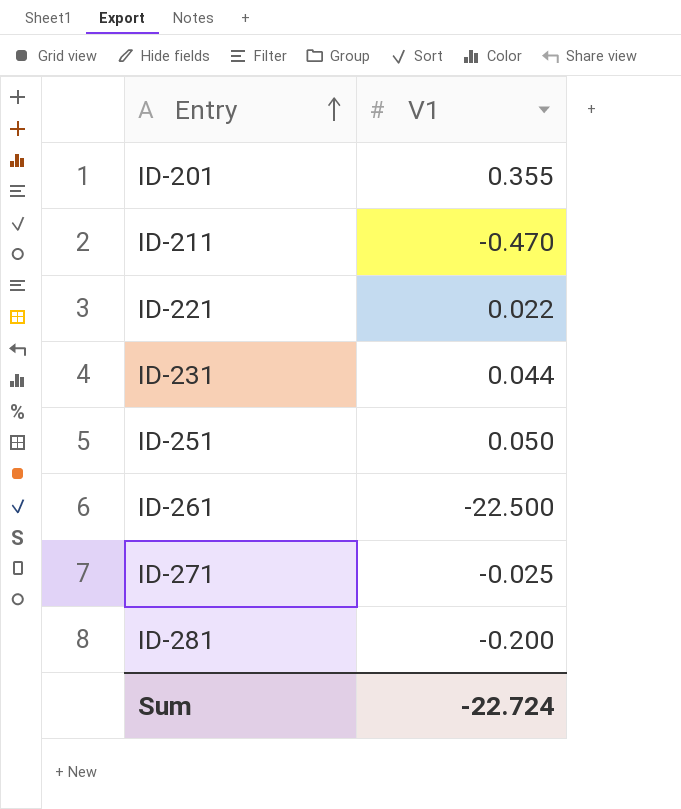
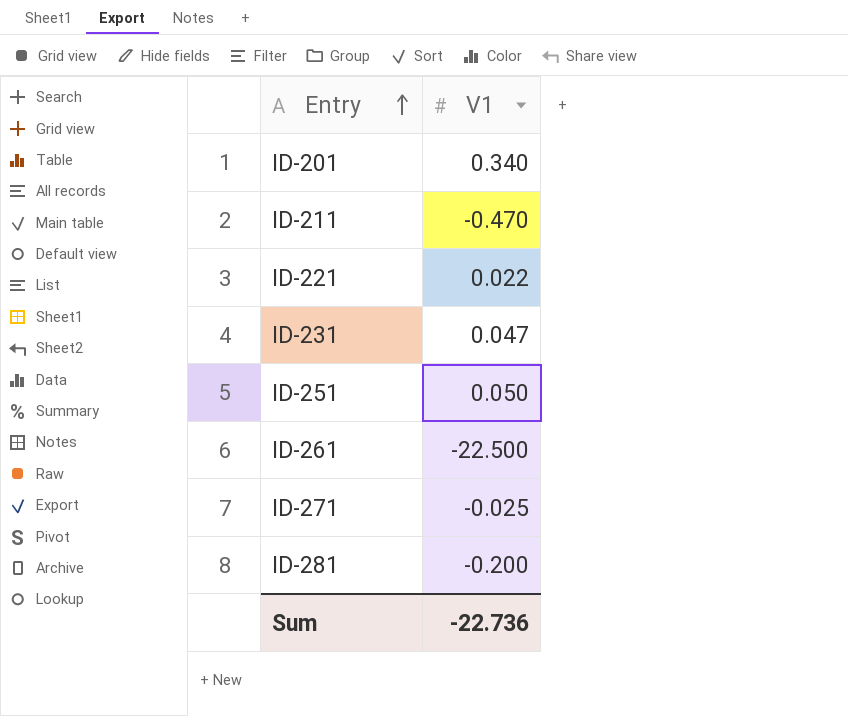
ID-201 | V1: 0.355 -> 0.340
ID-231 | V1: 0.044 -> 0.047
Sum | V1: -22.724 -> -22.736

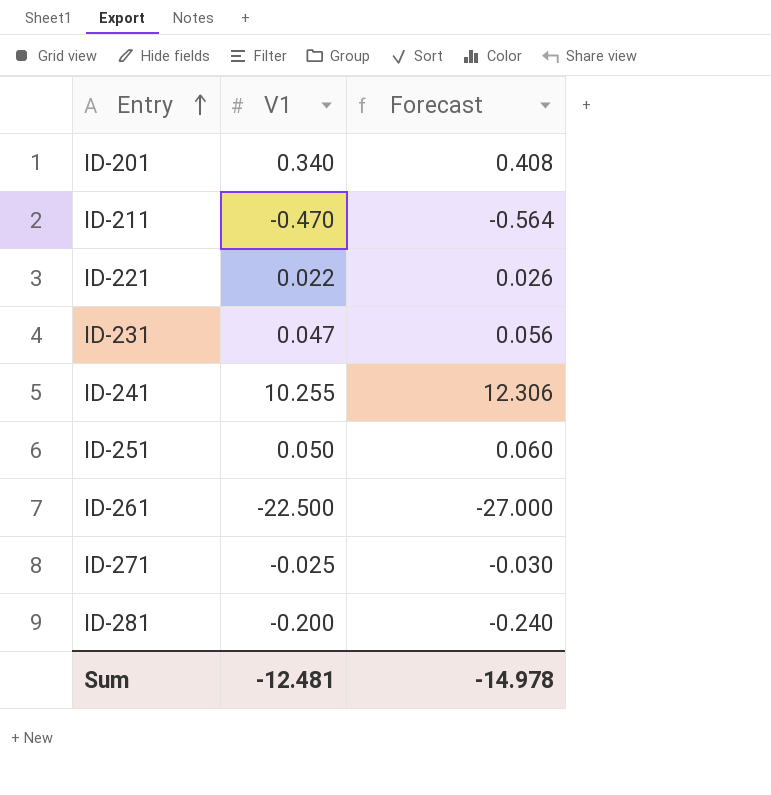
column Forecast | formula: none -> [V1] * 1.2
row ID-241: none -> 10.255 | 12.306
Sum | V1: -22.736 -> -12.481

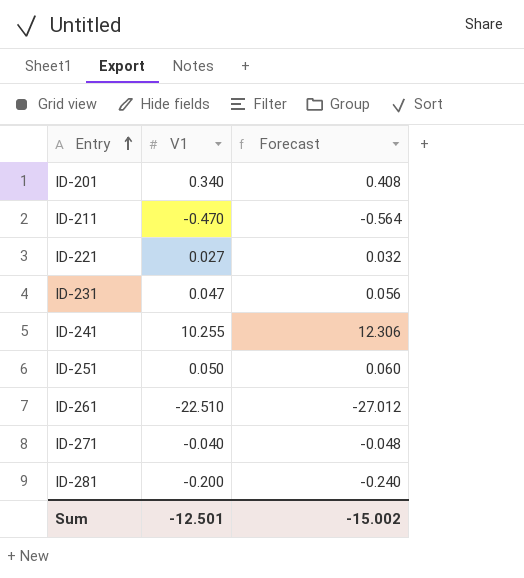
ID-221 | V1: 0.022 -> 0.027
ID-221 | Forecast: 0.026 -> 0.032
ID-261 | V1: -22.500 -> -22.510
ID-261 | Forecast: -27.000 -> -27.012
ID-271 | V1: -0.025 -> -0.040
ID-271 | Forecast: -0.030 -> -0.048
Sum | V1: -12.481 -> -12.501
Sum | Forecast: -14.978 -> -15.002

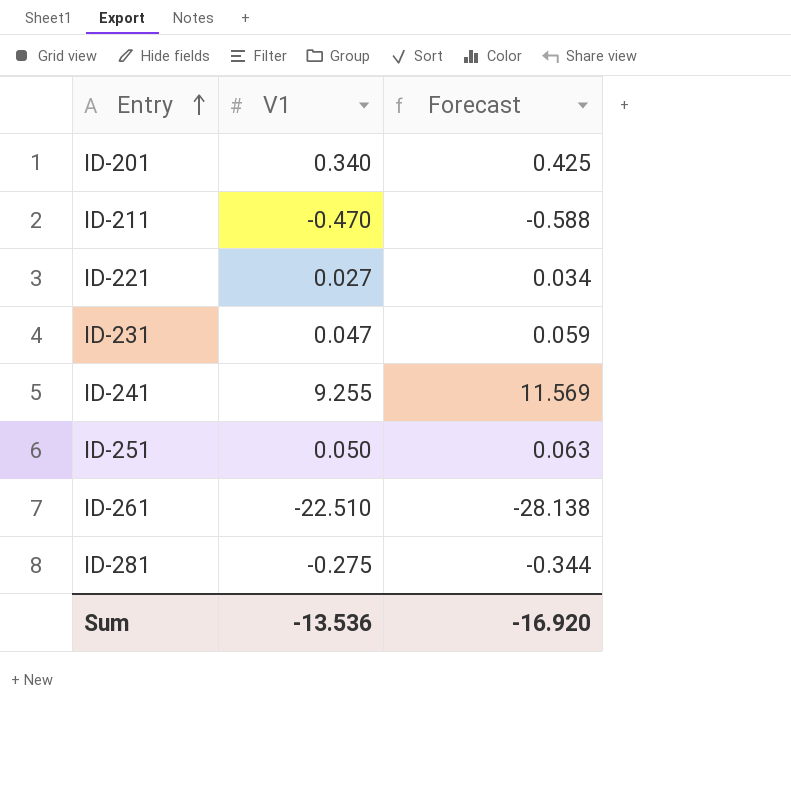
column Forecast | formula: [V1] * 1.2 -> [V1] * 1.25
row ID-271: -0.040 | -0.048 -> none
ID-241 | V1: 10.255 -> 9.255
ID-281 | V1: -0.200 -> -0.275
Sum | V1: -12.501 -> -13.536
Sum | Forecast: -15.002 -> -16.920

